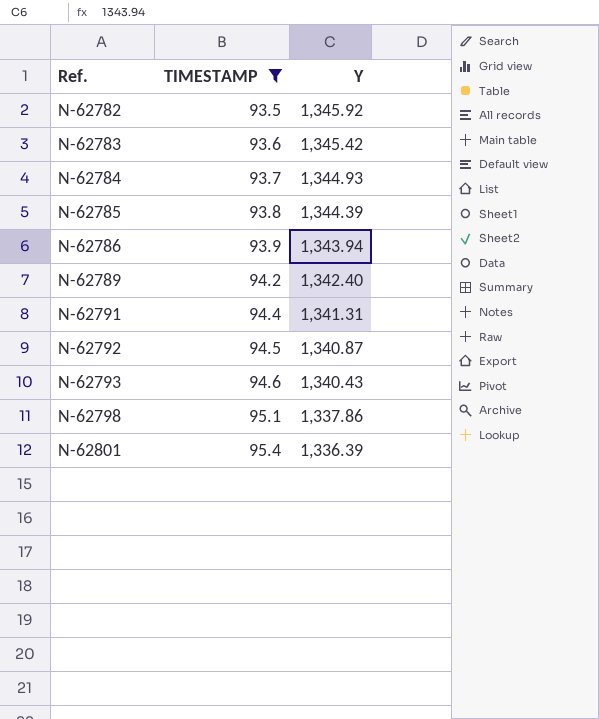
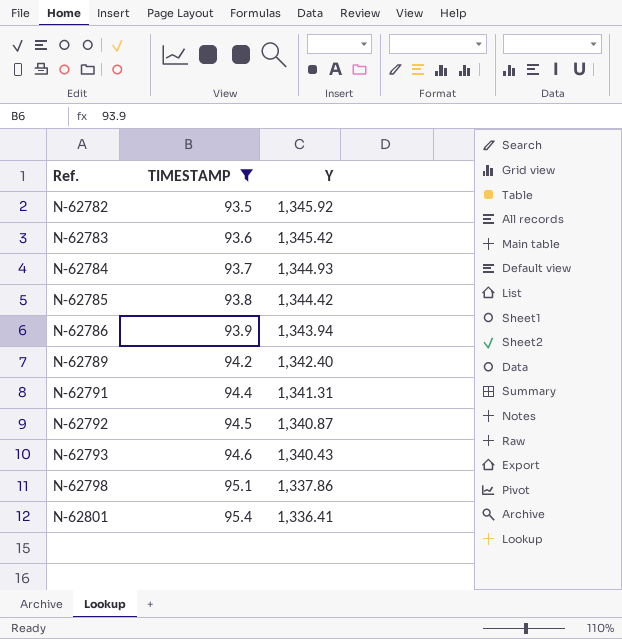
N-62785 | Y: 1,344.39 -> 1,344.42
N-62801 | Y: 1,336.39 -> 1,336.41

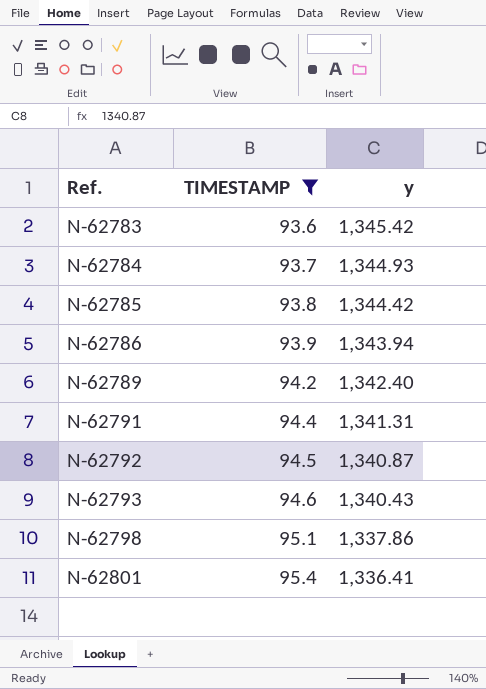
column name: Y -> y
row N-62782: 93.5 | 1,345.92 -> none

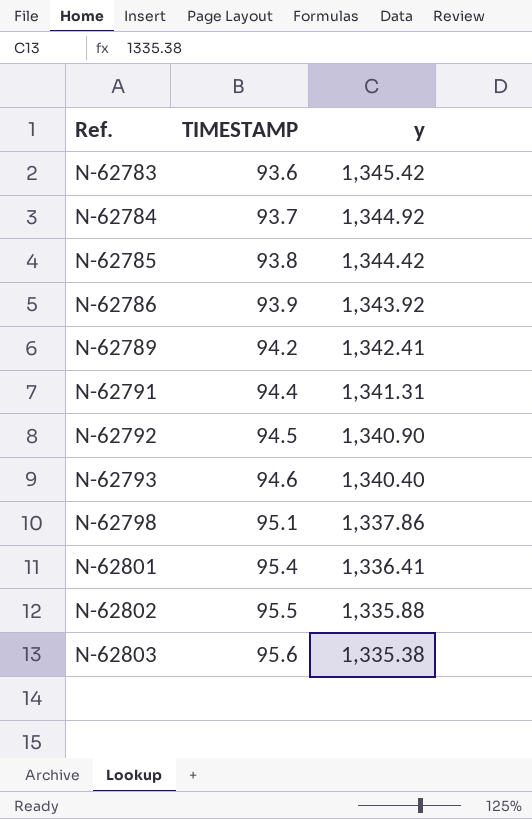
filter: TIMESTAMP <= 95.4 -> none
N-62784 | y: 1,344.93 -> 1,344.92
N-62786 | y: 1,343.94 -> 1,343.92
N-62789 | y: 1,342.40 -> 1,342.41
N-62792 | y: 1,340.87 -> 1,340.90
N-62793 | y: 1,340.43 -> 1,340.40

